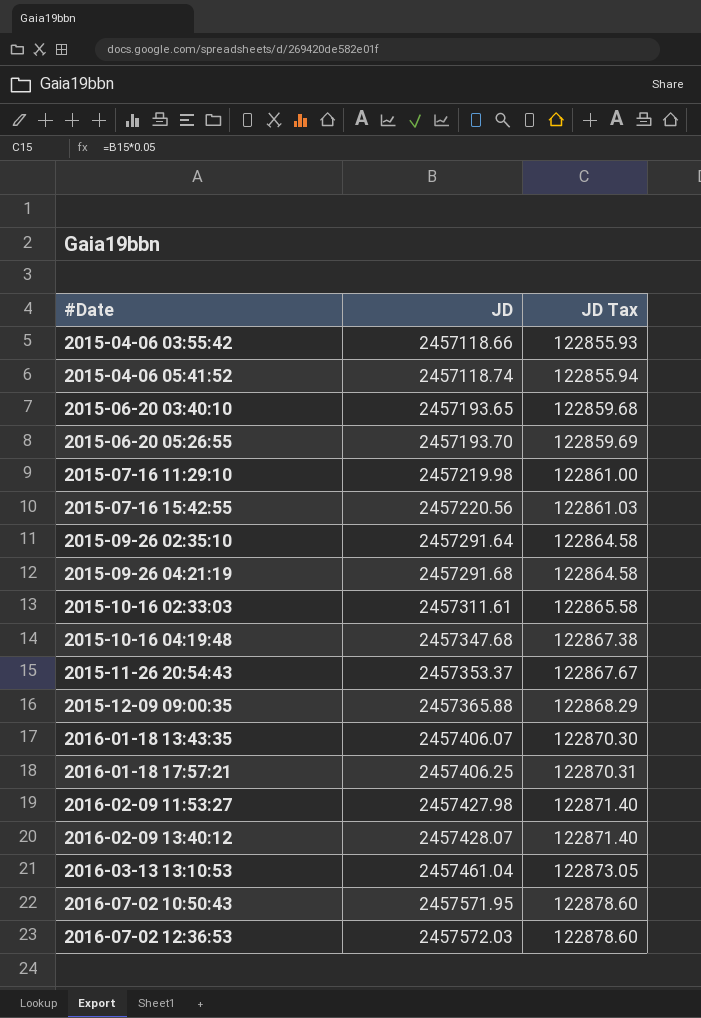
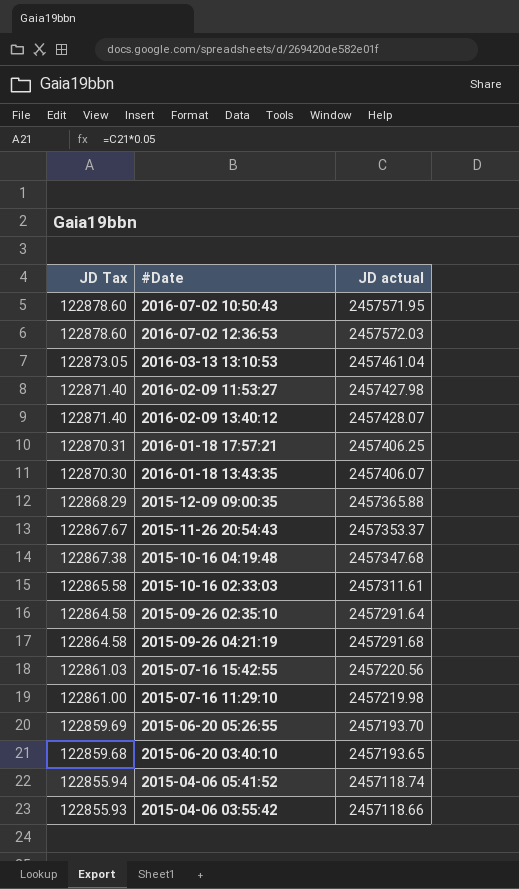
row order: #Date ascending -> JD Tax descending
column JD Tax | position: 3 -> 1
column name: JD -> JD actual

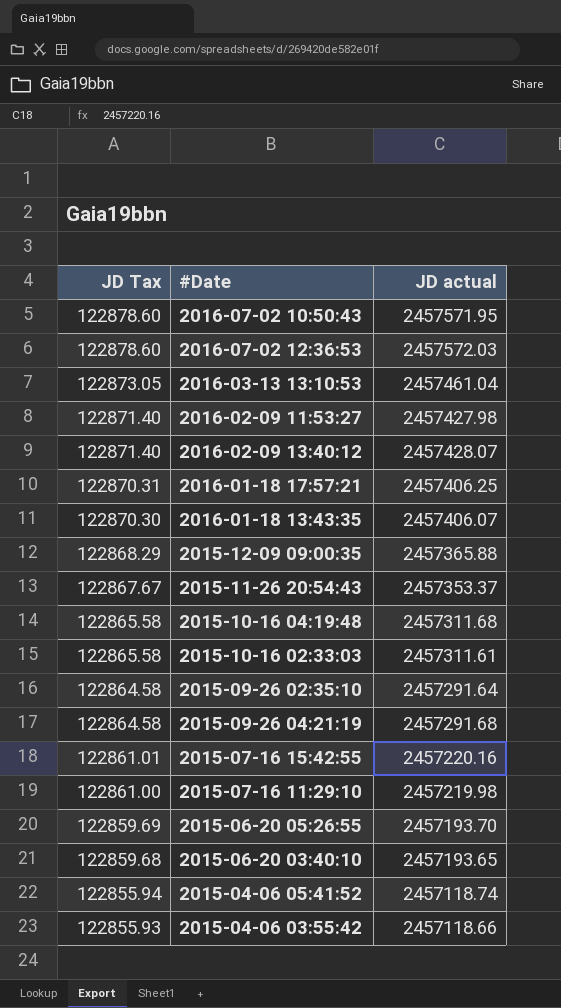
2015-10-16 04:19:48 | JD Tax: 122867.38 -> 122865.58
2015-10-16 04:19:48 | JD actual: 2457347.68 -> 2457311.68
2015-07-16 15:42:55 | JD Tax: 122861.03 -> 122861.01
2015-07-16 15:42:55 | JD actual: 2457220.56 -> 2457220.16

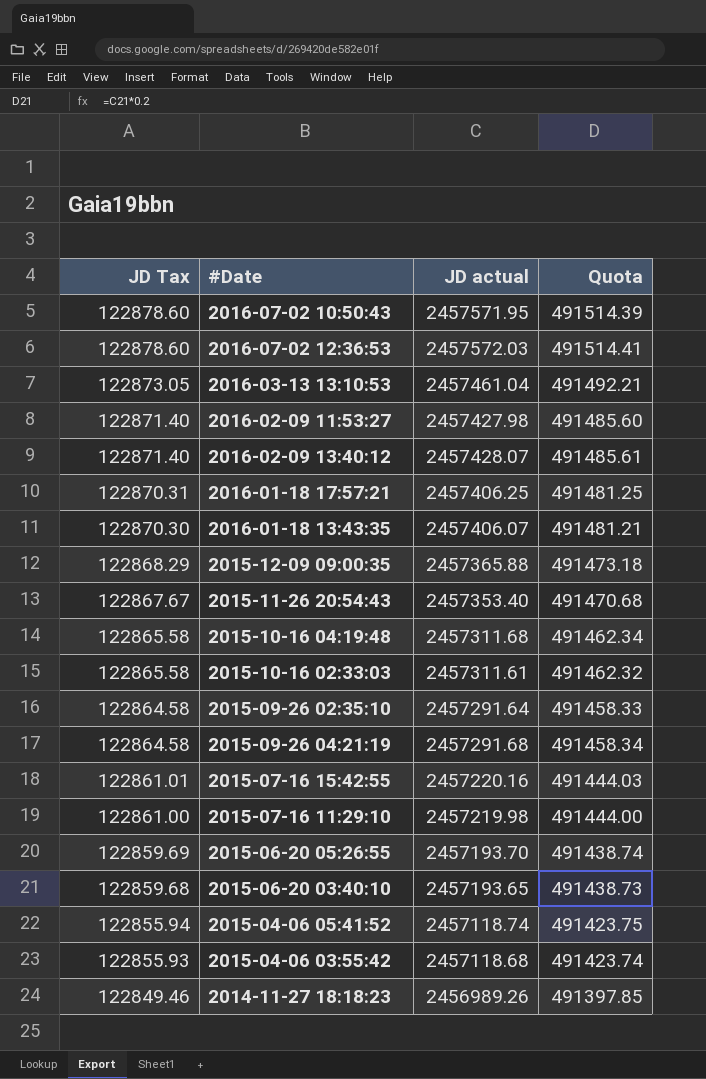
column Quota | formula: none -> [JD actual] * 0.2
2015-11-26 20:54:43 | JD actual: 2457353.37 -> 2457353.40
2015-04-06 03:55:42 | JD actual: 2457118.66 -> 2457118.68
row 2014-11-27 18:18:23: none -> 122849.46 | 2456989.26 | 491397.85

